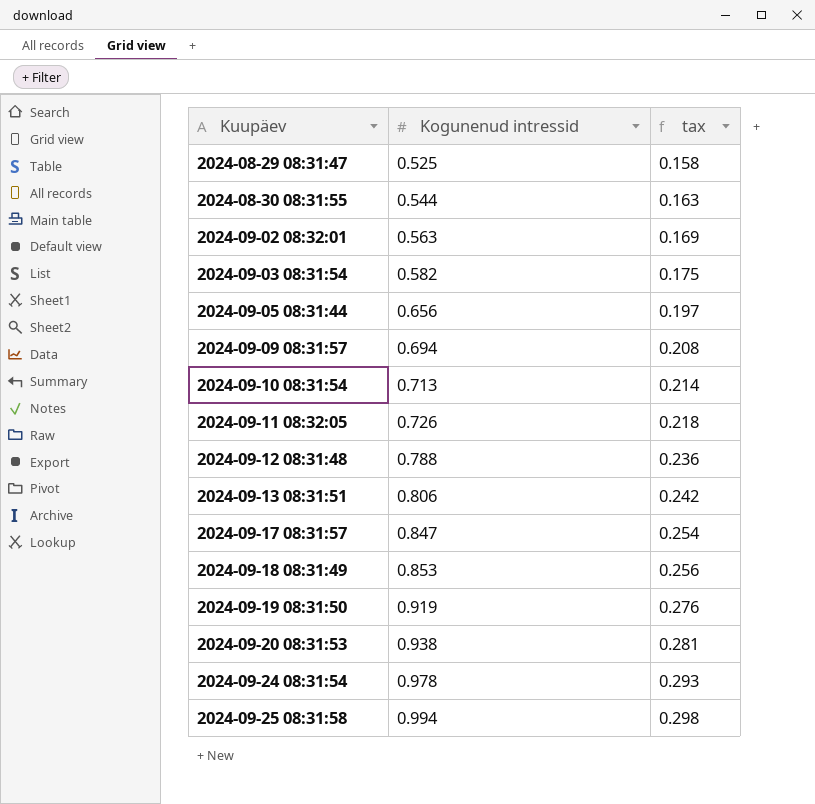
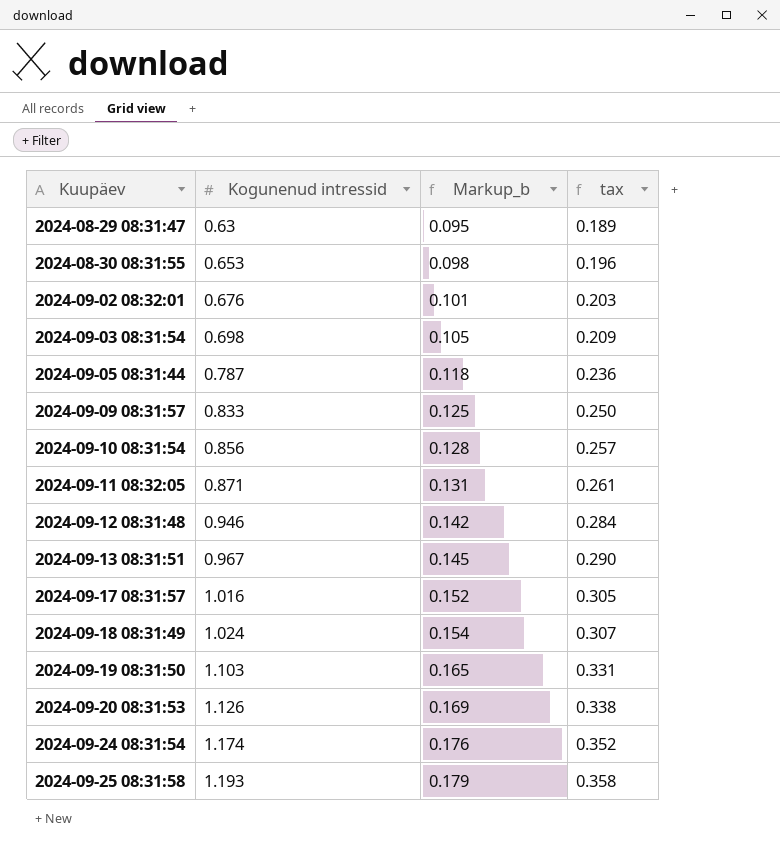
column Markup_b | formula: none -> [Kogunenud intressid] * 0.15
2024-08-29 08:31:47 | Kogunenud intressid: 0.525 -> 0.63
2024-08-29 08:31:47 | tax: 0.158 -> 0.189
2024-08-30 08:31:55 | Kogunenud intressid: 0.544 -> 0.653
2024-08-30 08:31:55 | tax: 0.163 -> 0.196
2024-09-02 08:32:01 | Kogunenud intressid: 0.563 -> 0.676
2024-09-02 08:32:01 | tax: 0.169 -> 0.203
2024-09-03 08:31:54 | Kogunenud intressid: 0.582 -> 0.698
2024-09-03 08:31:54 | tax: 0.175 -> 0.209
2024-09-05 08:31:44 | Kogunenud intressid: 0.656 -> 0.787
2024-09-05 08:31:44 | tax: 0.197 -> 0.236
2024-09-09 08:31:57 | Kogunenud intressid: 0.694 -> 0.833
2024-09-09 08:31:57 | tax: 0.208 -> 0.250
2024-09-10 08:31:54 | Kogunenud intressid: 0.713 -> 0.856
2024-09-10 08:31:54 | tax: 0.214 -> 0.257
2024-09-11 08:32:05 | Kogunenud intressid: 0.726 -> 0.871
2024-09-11 08:32:05 | tax: 0.218 -> 0.261
2024-09-12 08:31:48 | Kogunenud intressid: 0.788 -> 0.946
2024-09-12 08:31:48 | tax: 0.236 -> 0.284
2024-09-13 08:31:51 | Kogunenud intressid: 0.806 -> 0.967
2024-09-13 08:31:51 | tax: 0.242 -> 0.290
2024-09-17 08:31:57 | Kogunenud intressid: 0.847 -> 1.016
2024-09-17 08:31:57 | tax: 0.254 -> 0.305
2024-09-18 08:31:49 | Kogunenud intressid: 0.853 -> 1.024
2024-09-18 08:31:49 | tax: 0.256 -> 0.307
2024-09-19 08:31:50 | Kogunenud intressid: 0.919 -> 1.103
2024-09-19 08:31:50 | tax: 0.276 -> 0.331
2024-09-20 08:31:53 | Kogunenud intressid: 0.938 -> 1.126
2024-09-20 08:31:53 | tax: 0.281 -> 0.338
2024-09-24 08:31:54 | Kogunenud intressid: 0.978 -> 1.174
2024-09-24 08:31:54 | tax: 0.293 -> 0.352
2024-09-25 08:31:58 | Kogunenud intressid: 0.994 -> 1.193
2024-09-25 08:31:58 | tax: 0.298 -> 0.358

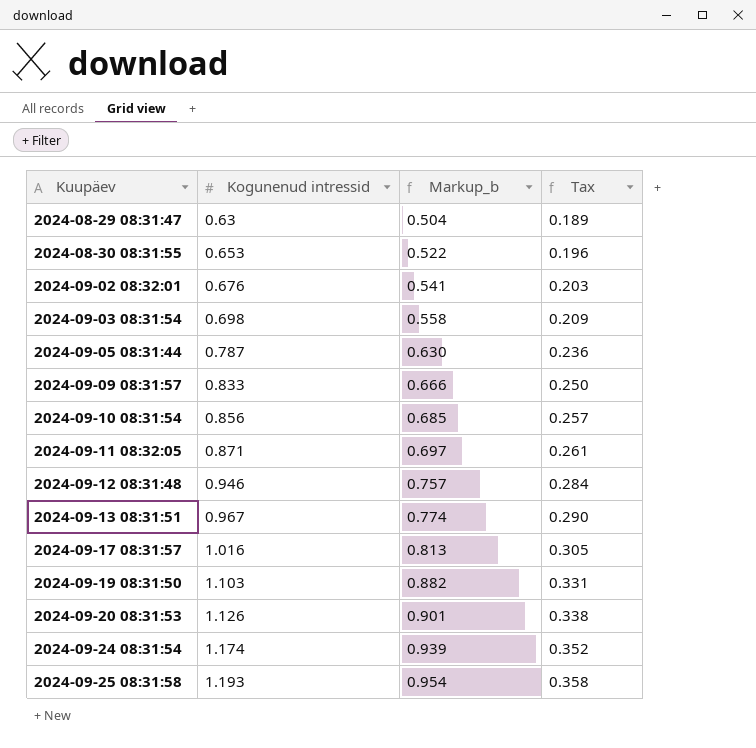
column Markup_b | formula: [Kogunenud intressid] * 0.15 -> [Kogunenud intressid] * 0.8
column name: tax -> Tax
row 2024-09-18 08:31:49: 1.024 | 0.154 | 0.307 -> none

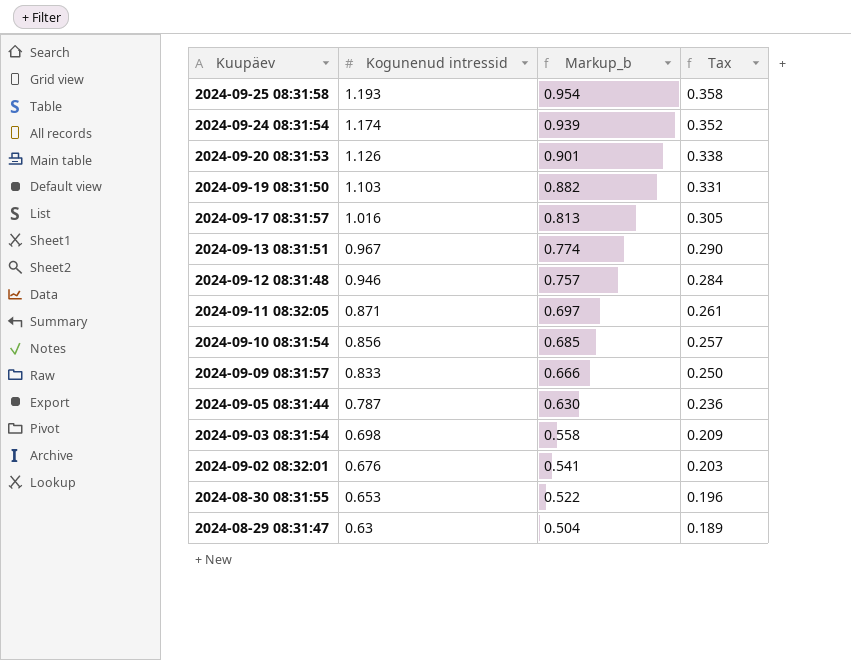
row order: Kuupäev ascending -> Kuupäev descending

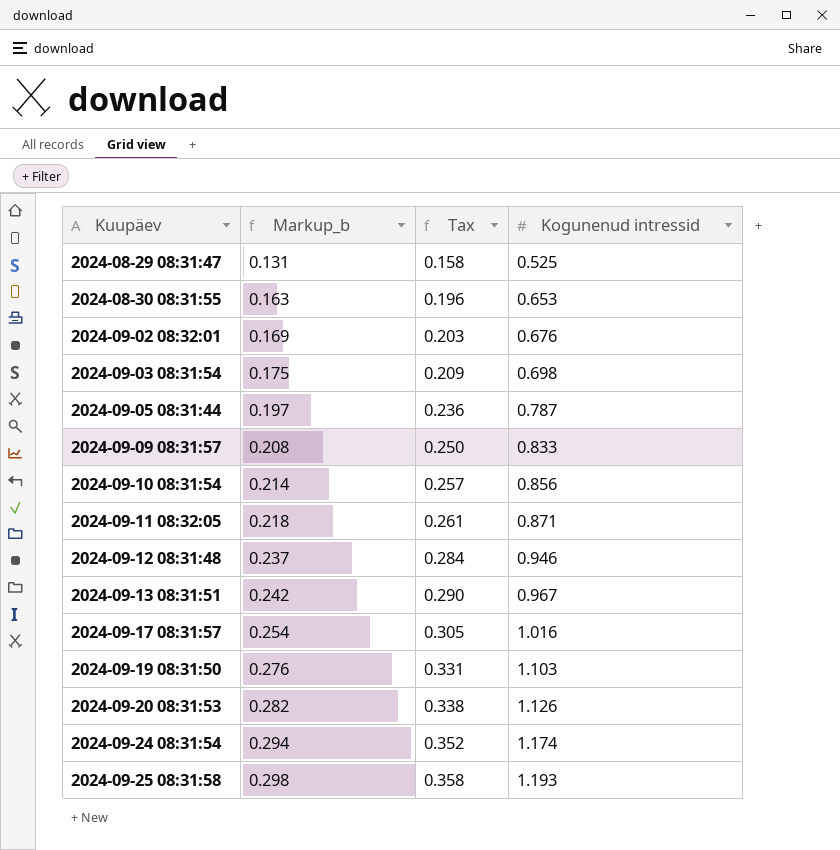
row order: Kuupäev descending -> Kuupäev ascending
column Markup_b | formula: [Kogunenud intressid] * 0.8 -> [Kogunenud intressid] * 0.25
column Kogunenud intressid | position: 2 -> 4
2024-08-29 08:31:47 | Tax: 0.189 -> 0.158
2024-08-29 08:31:47 | Kogunenud intressid: 0.63 -> 0.525

